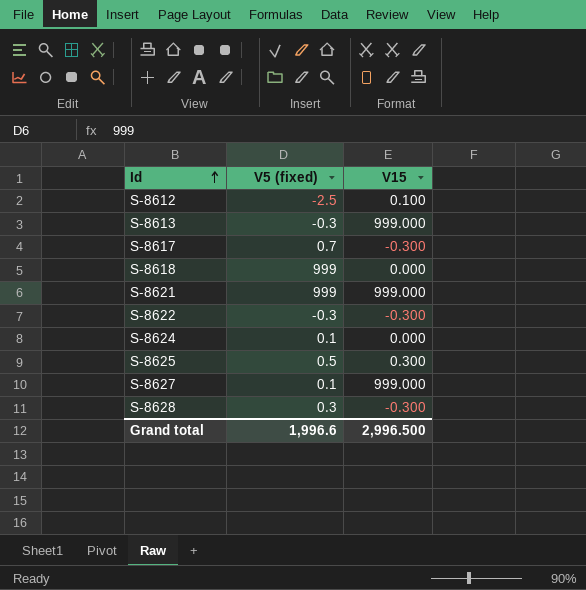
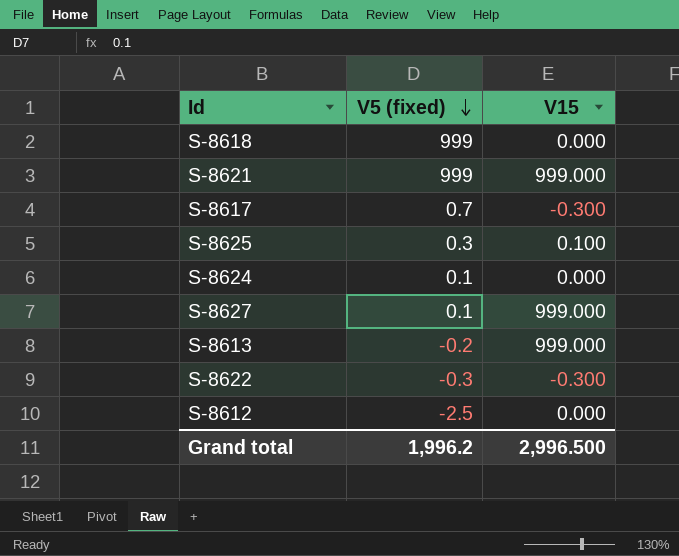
row order: Id ascending -> V5 (fixed) descending
row S-8628: 0.3 | -0.300 -> none
S-8625 | V5 (fixed): 0.5 -> 0.3
S-8625 | V15: 0.300 -> 0.100
S-8613 | V5 (fixed): -0.3 -> -0.2
S-8612 | V15: 0.100 -> 0.000
Grand total | V5 (fixed): 1,996.6 -> 1,996.2

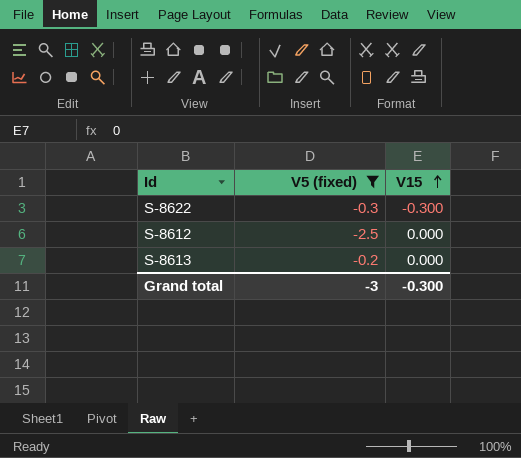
filter: none -> V5 (fixed) <= -0.2
row order: V5 (fixed) descending -> V15 ascending
S-8613 | V15: 999.000 -> 0.000
Grand total | V5 (fixed): 1,996.2 -> -3
Grand total | V15: 2,996.500 -> -0.300

